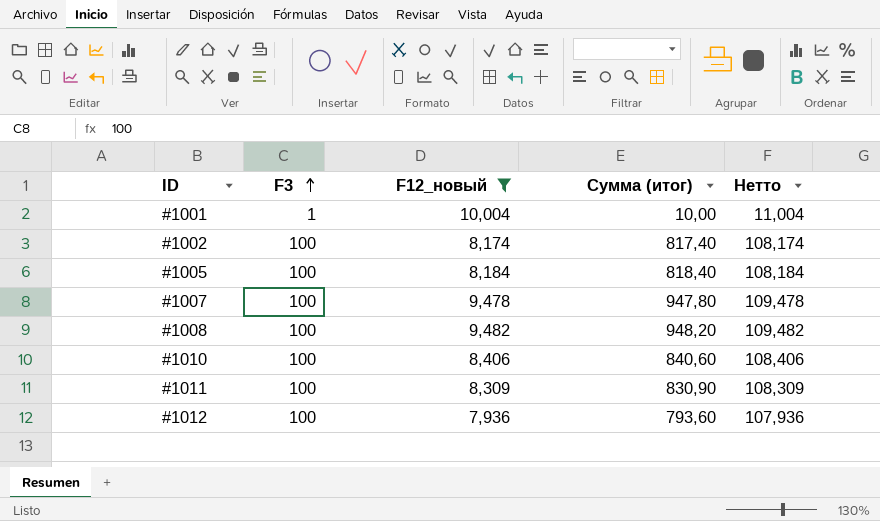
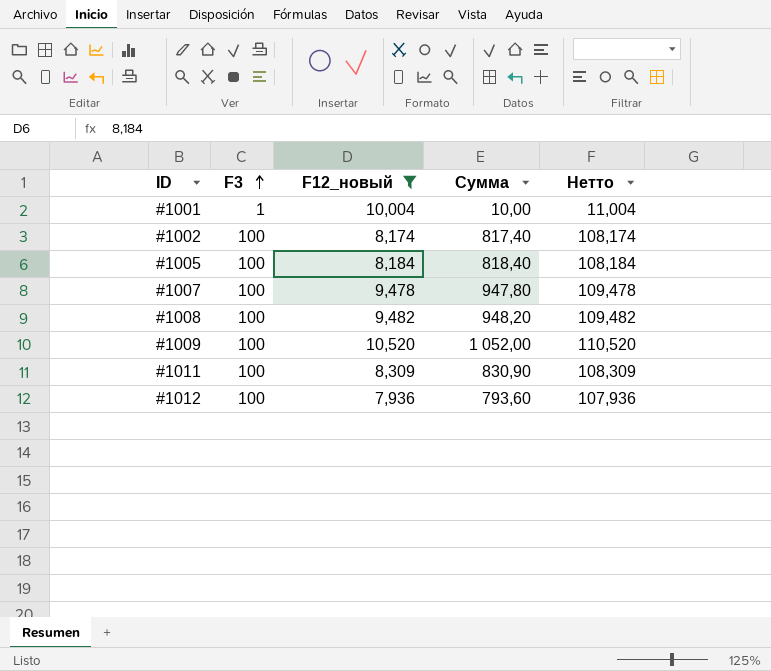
column name: Сумма (итог) -> Сумма
row #1010: 100 | 8,406 | 840,60 | 108,406 -> none
row #1009: none -> 100 | 10,520 | 1 052,00 | 110,520

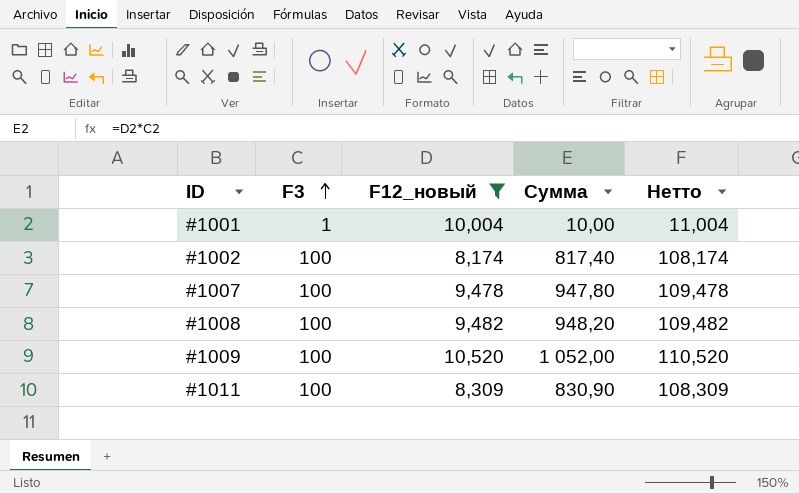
row #1005: 100 | 8,184 | 818,40 | 108,184 -> none
row #1012: 100 | 7,936 | 793,60 | 107,936 -> none

